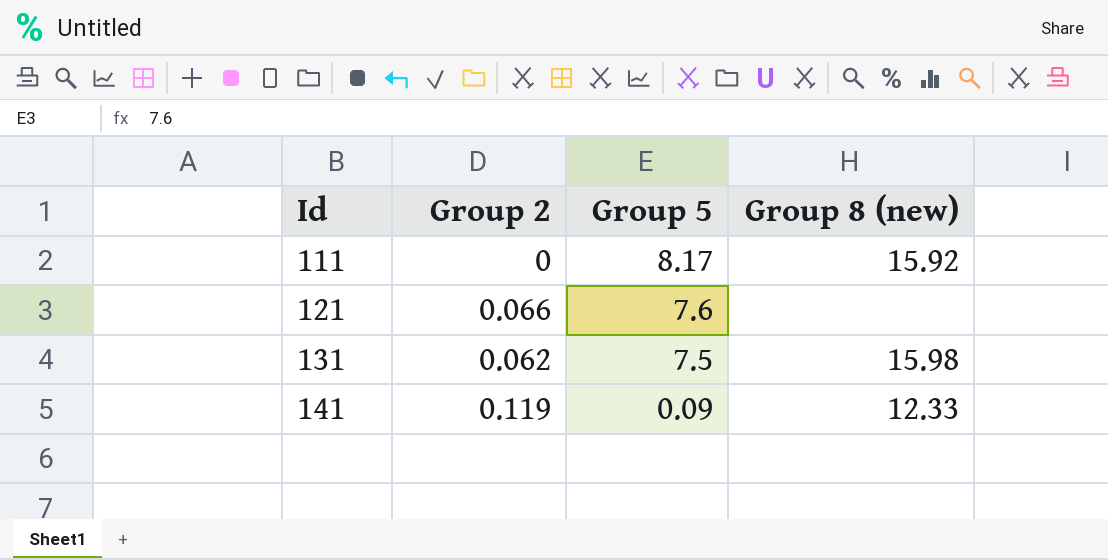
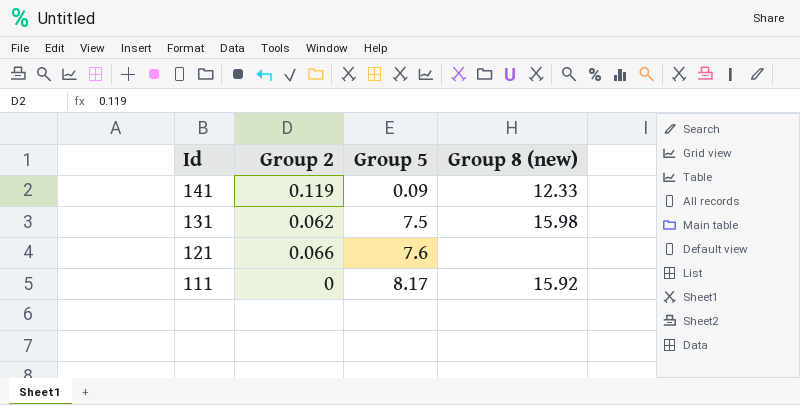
row order: Id ascending -> Id descending

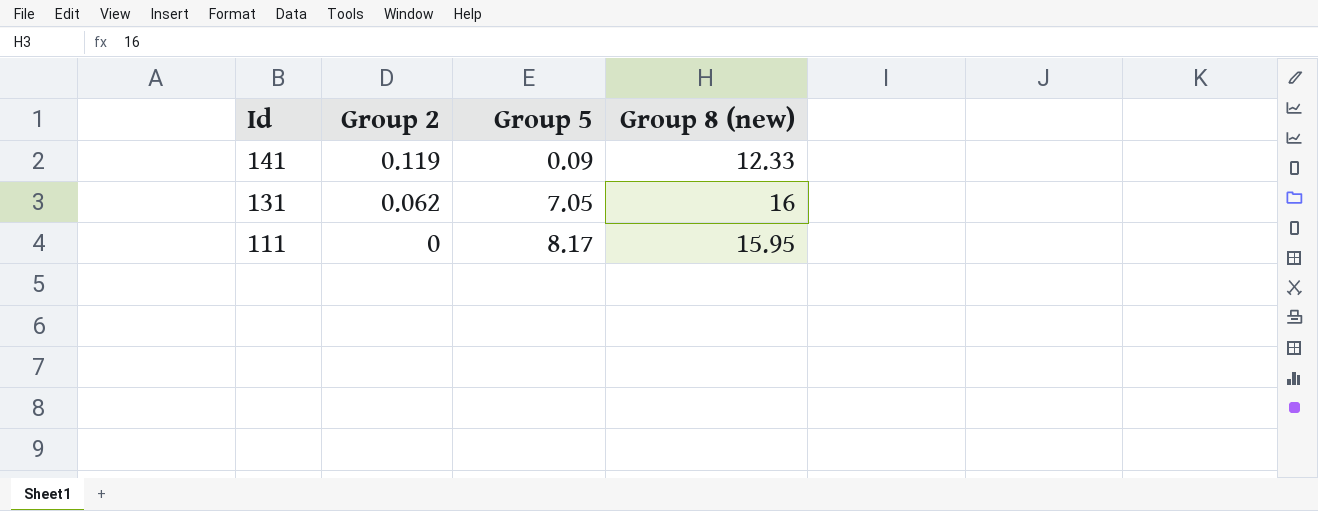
row 121: 0.066 | 7.6 | none -> none
131 | Group 5: 7.5 -> 7.05
131 | Group 8 (new): 15.98 -> 16
111 | Group 8 (new): 15.92 -> 15.95

